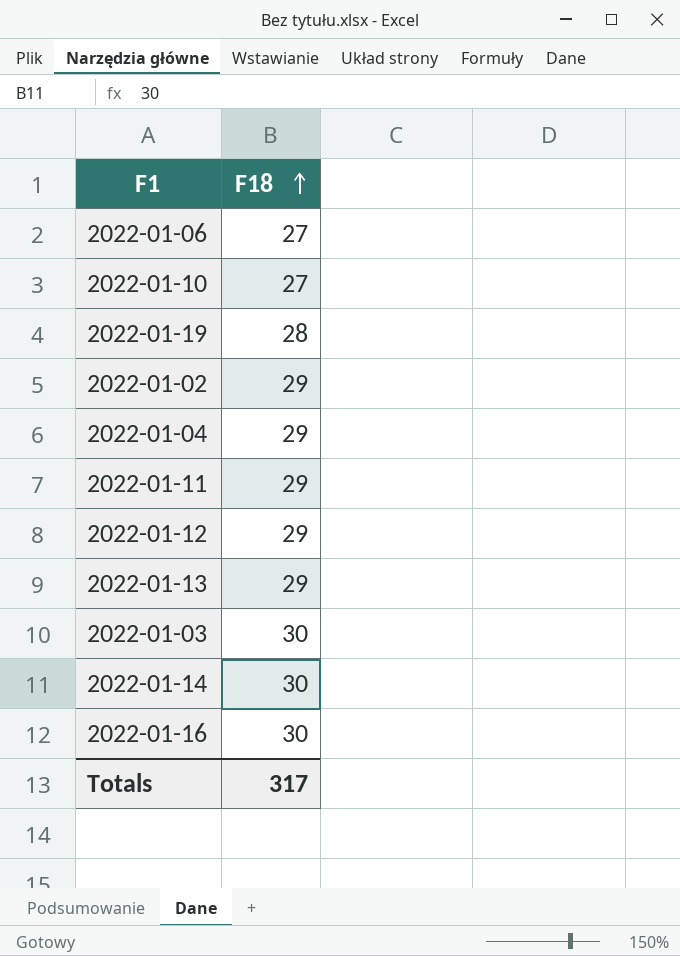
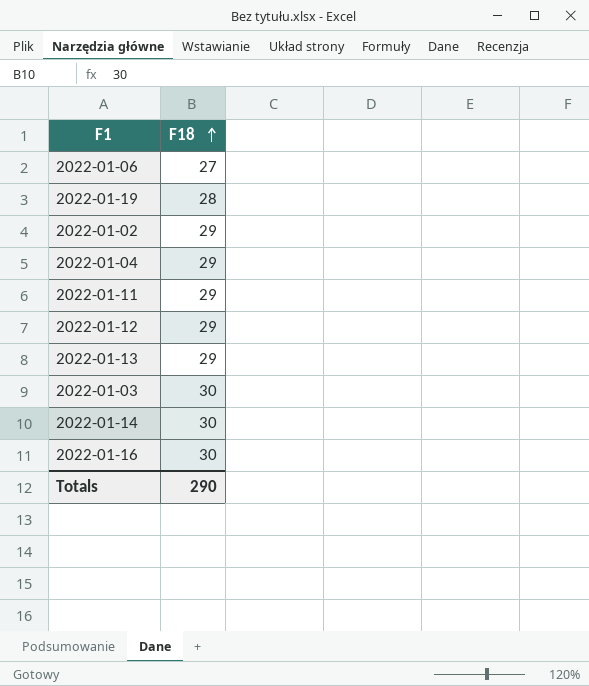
row 2022-01-10: 27 -> none
Totals | F18: 317 -> 290

